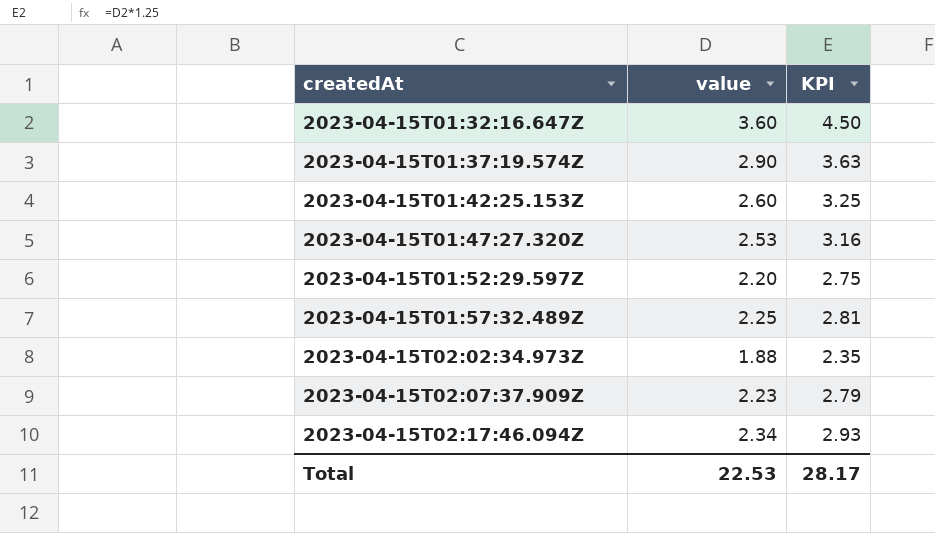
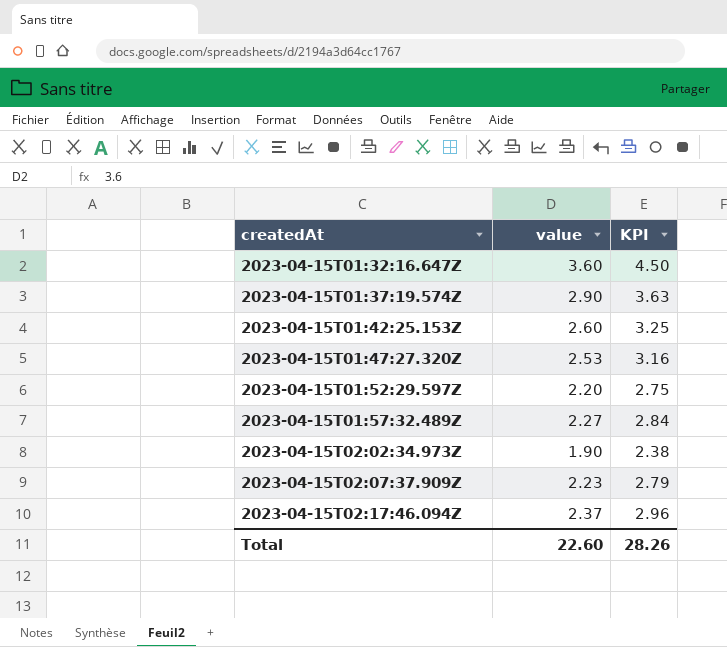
2023-04-15T01:57:32.489Z | value: 2.25 -> 2.27
2023-04-15T01:57:32.489Z | KPI: 2.81 -> 2.84
2023-04-15T02:02:34.973Z | value: 1.88 -> 1.90
2023-04-15T02:02:34.973Z | KPI: 2.35 -> 2.38
2023-04-15T02:17:46.094Z | value: 2.34 -> 2.37
2023-04-15T02:17:46.094Z | KPI: 2.93 -> 2.96
Total | value: 22.53 -> 22.60
Total | KPI: 28.17 -> 28.26

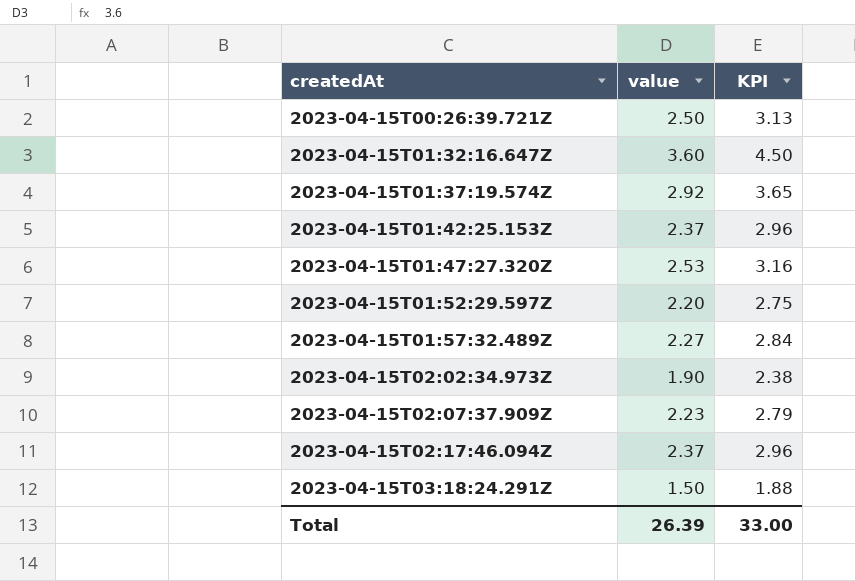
row 2023-04-15T00:26:39.721Z: none -> 2.50 | 3.13
2023-04-15T01:37:19.574Z | value: 2.90 -> 2.92
2023-04-15T01:37:19.574Z | KPI: 3.63 -> 3.65
2023-04-15T01:42:25.153Z | value: 2.60 -> 2.37
2023-04-15T01:42:25.153Z | KPI: 3.25 -> 2.96
row 2023-04-15T03:18:24.291Z: none -> 1.50 | 1.88
Total | value: 22.60 -> 26.39
Total | KPI: 28.26 -> 33.00

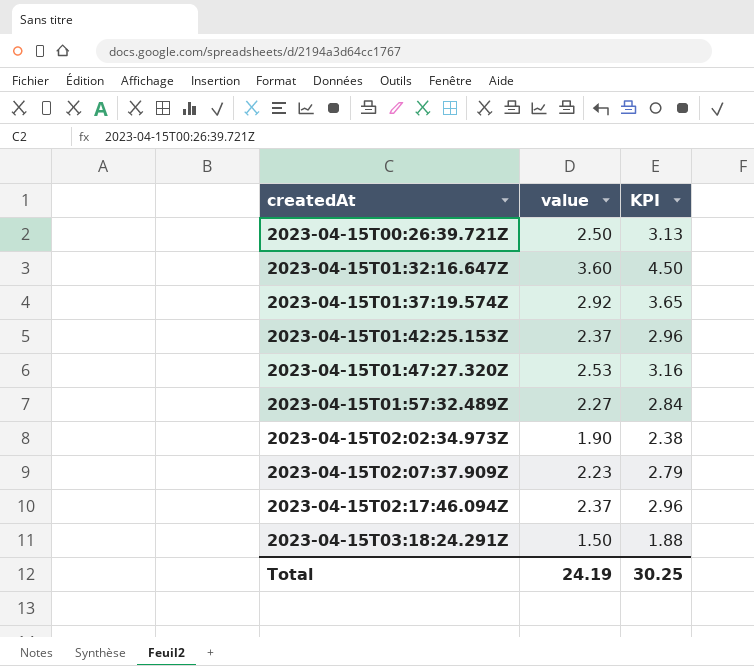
row 2023-04-15T01:52:29.597Z: 2.20 | 2.75 -> none
Total | value: 26.39 -> 24.19
Total | KPI: 33.00 -> 30.25

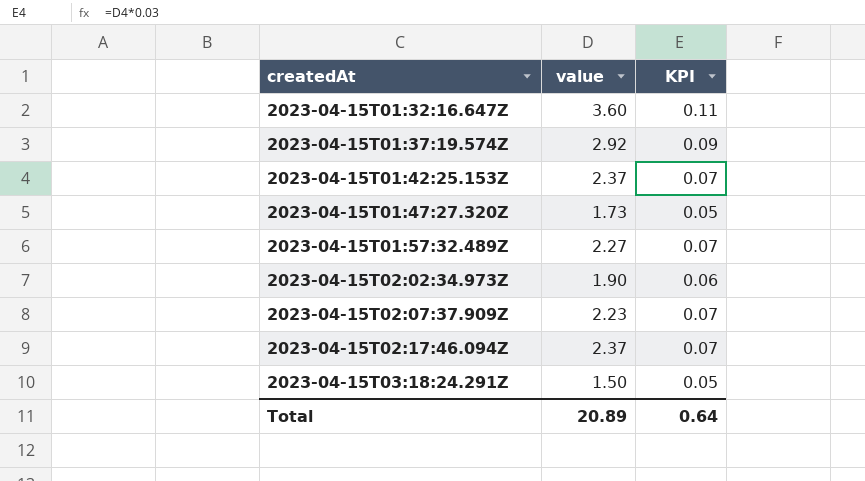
column KPI | formula: [value] * 1.25 -> [value] * 0.03
row 2023-04-15T00:26:39.721Z: 2.50 | 3.13 -> none
2023-04-15T01:47:27.320Z | value: 2.53 -> 1.73
Total | value: 24.19 -> 20.89
Total | KPI: 30.25 -> 0.64

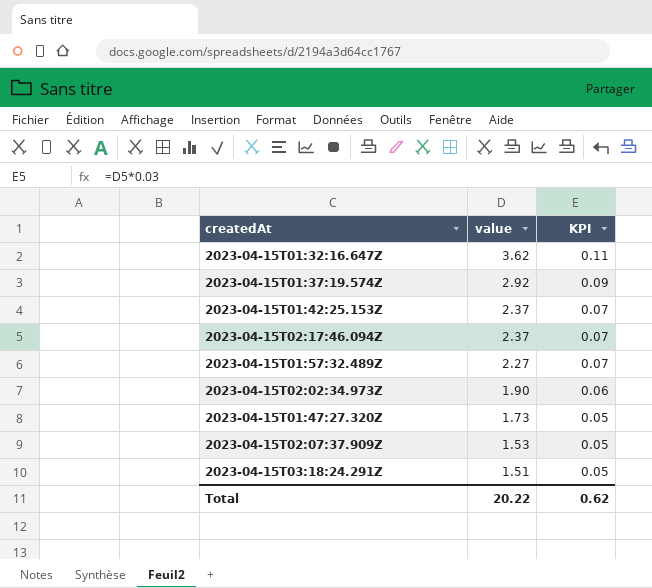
row order: createdAt ascending -> value descending
2023-04-15T01:32:16.647Z | value: 3.60 -> 3.62
2023-04-15T02:07:37.909Z | value: 2.23 -> 1.53
2023-04-15T02:07:37.909Z | KPI: 0.07 -> 0.05
2023-04-15T03:18:24.291Z | value: 1.50 -> 1.51
Total | value: 20.89 -> 20.22
Total | KPI: 0.64 -> 0.62

